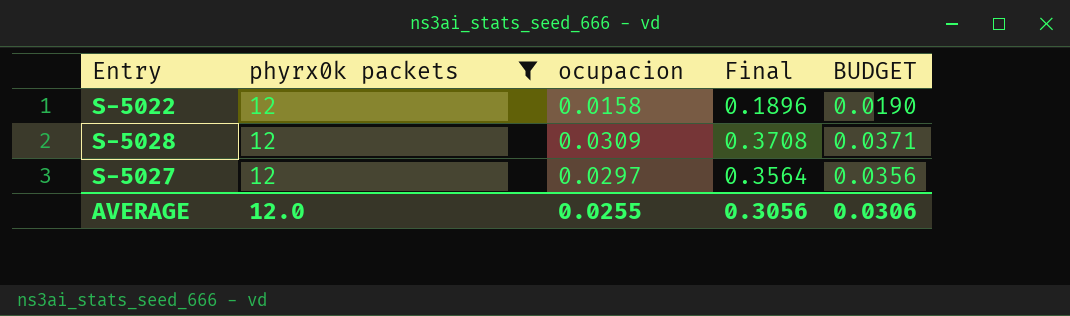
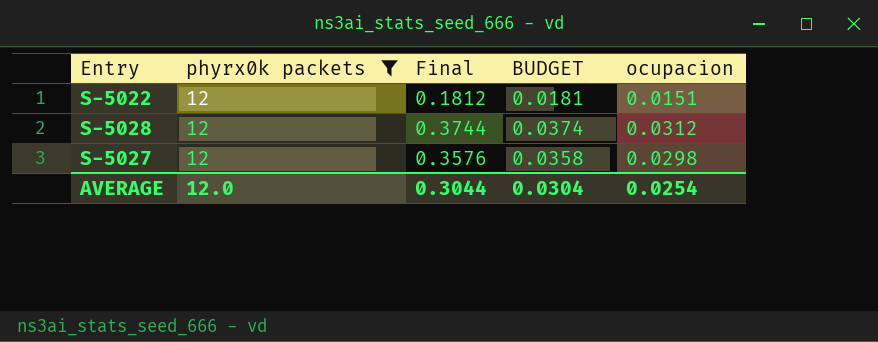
column ocupacion | position: 3 -> 5
S-5022 | Final: 0.1896 -> 0.1812
S-5022 | BUDGET: 0.0190 -> 0.0181
S-5022 | ocupacion: 0.0158 -> 0.0151
S-5028 | Final: 0.3708 -> 0.3744
S-5028 | BUDGET: 0.0371 -> 0.0374
S-5028 | ocupacion: 0.0309 -> 0.0312
S-5027 | Final: 0.3564 -> 0.3576
S-5027 | BUDGET: 0.0356 -> 0.0358
S-5027 | ocupacion: 0.0297 -> 0.0298
AVERAGE | Final: 0.3056 -> 0.3044
AVERAGE | BUDGET: 0.0306 -> 0.0304
AVERAGE | ocupacion: 0.0255 -> 0.0254

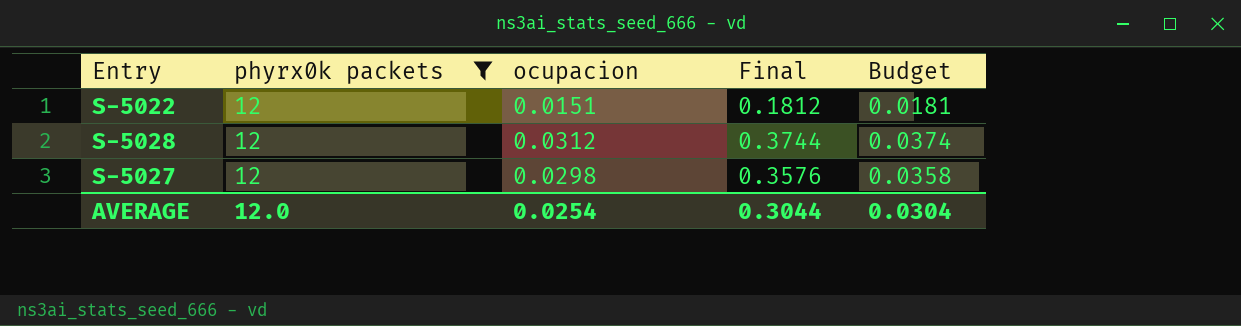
column ocupacion | position: 5 -> 3
column name: BUDGET -> Budget

